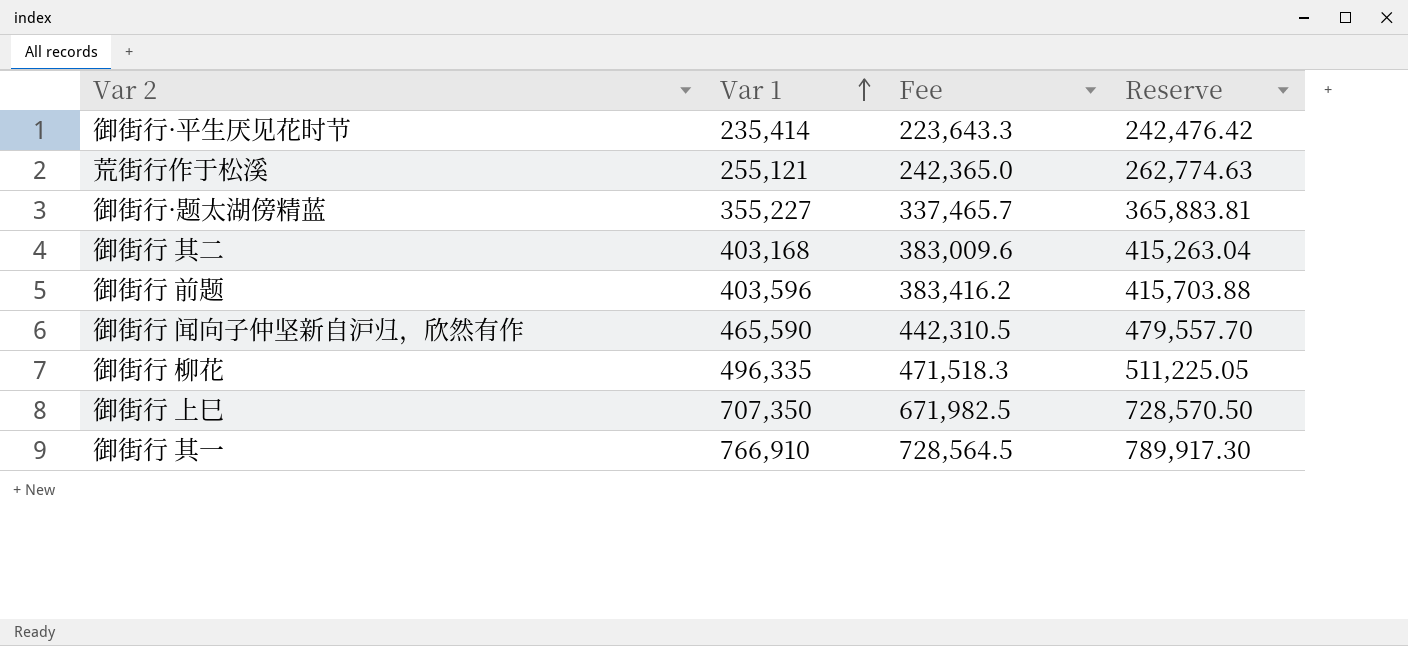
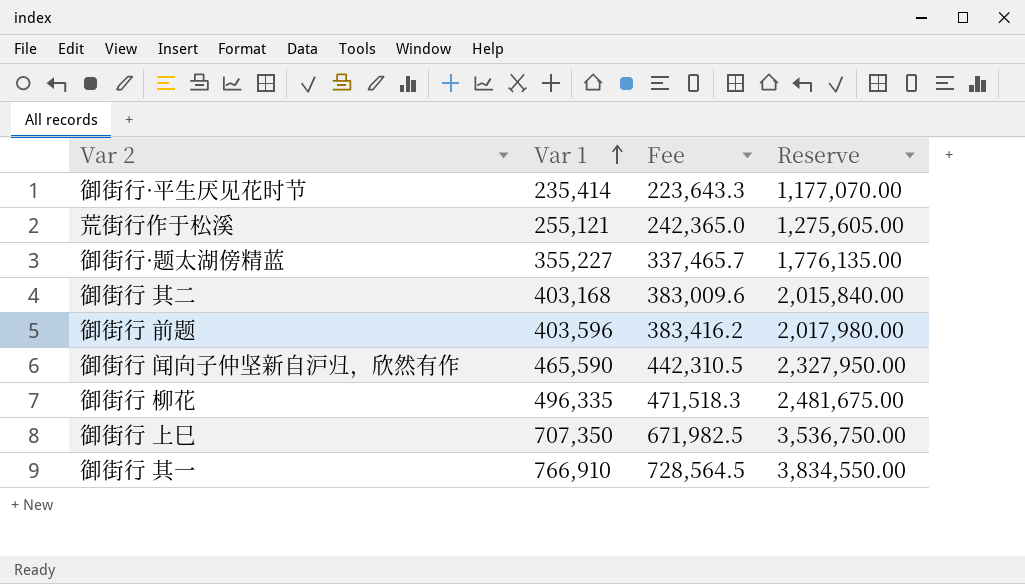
column Reserve | formula: [Var 1] * 1.03 -> [Var 1] * 5

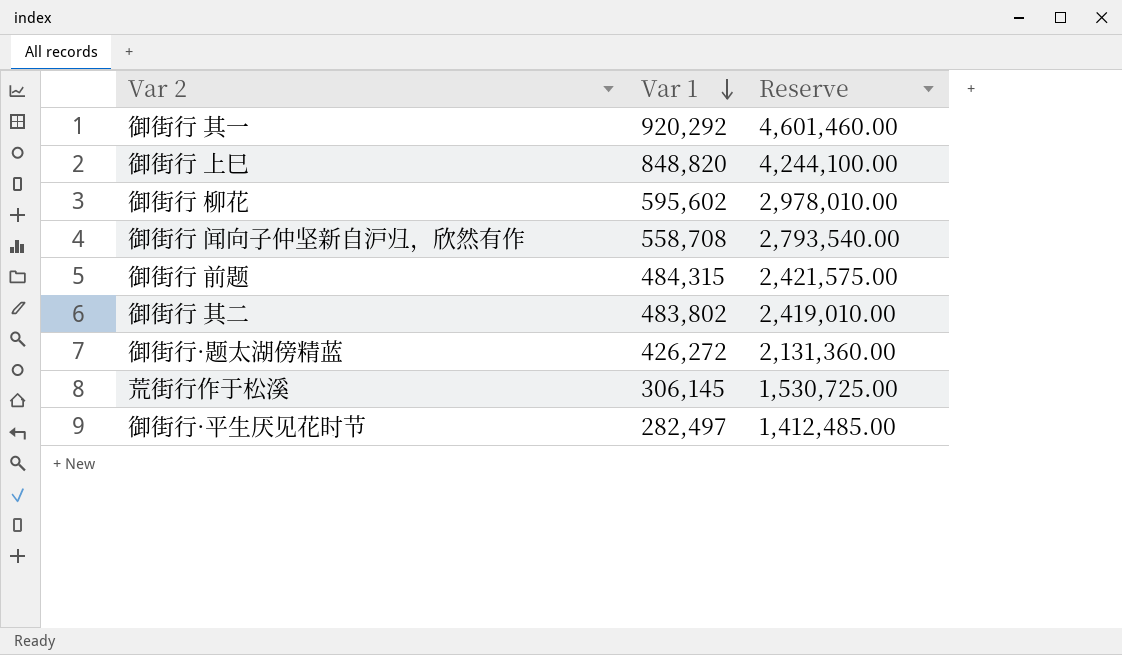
row order: Var 1 ascending -> Var 1 descending
column Fee | formula: [Var 1] * 0.95 -> none
御街行 其一 | Var 1: 766,910 -> 920,292
御街行 其一 | Reserve: 3,834,550.00 -> 4,601,460.00
御街行 上巳 | Var 1: 707,350 -> 848,820
御街行 上巳 | Reserve: 3,536,750.00 -> 4,244,100.00
御街行 柳花 | Var 1: 496,335 -> 595,602
御街行 柳花 | Reserve: 2,481,675.00 -> 2,978,010.00
御街行 闻向子仲坚新自沪归，欣然有作 | Var 1: 465,590 -> 558,708
御街行 闻向子仲坚新自沪归，欣然有作 | Reserve: 2,327,950.00 -> 2,793,540.00
御街行 前题 | Var 1: 403,596 -> 484,315
御街行 前题 | Reserve: 2,017,980.00 -> 2,421,575.00
御街行 其二 | Var 1: 403,168 -> 483,802
御街行 其二 | Reserve: 2,015,840.00 -> 2,419,010.00
御街行·题太湖傍精蓝 | Var 1: 355,227 -> 426,272
御街行·题太湖傍精蓝 | Reserve: 1,776,135.00 -> 2,131,360.00
荒街行作于松溪 | Var 1: 255,121 -> 306,145
荒街行作于松溪 | Reserve: 1,275,605.00 -> 1,530,725.00
御街行·平生厌见花时节 | Var 1: 235,414 -> 282,497
御街行·平生厌见花时节 | Reserve: 1,177,070.00 -> 1,412,485.00

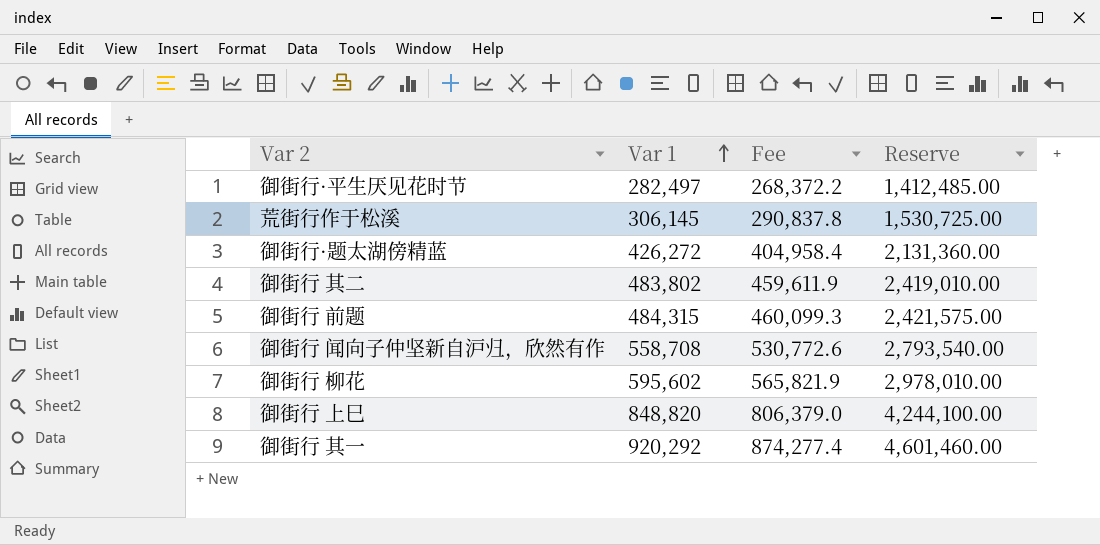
row order: Var 1 descending -> Var 1 ascending
column Fee | formula: none -> [Var 1] * 0.95

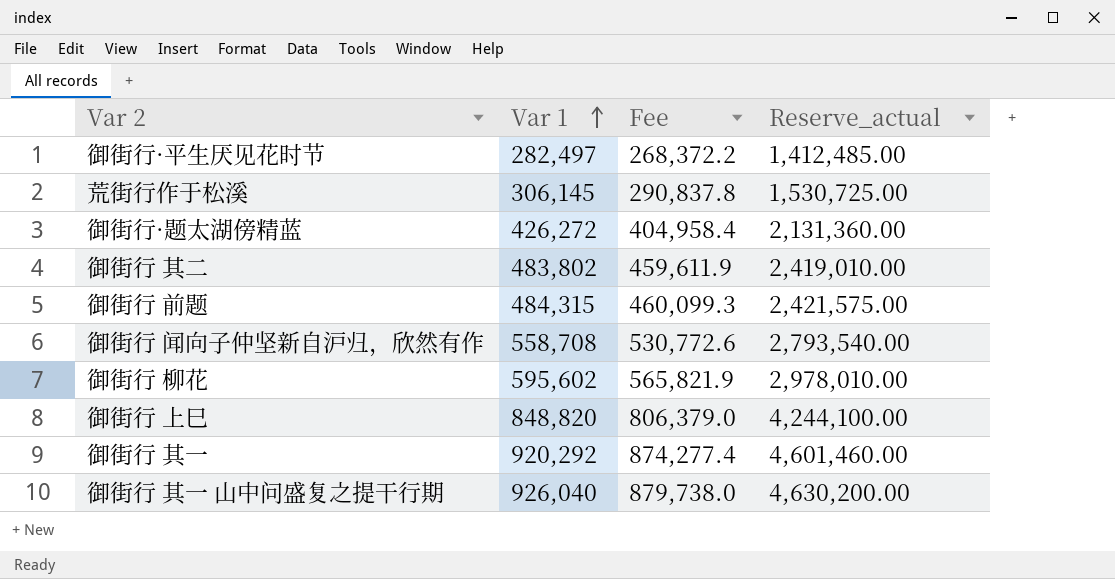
column name: Reserve -> Reserve_actual
row 御街行 其一 山中问盛复之提干行期: none -> 926,040 | 879,738.0 | 4,630,200.00

